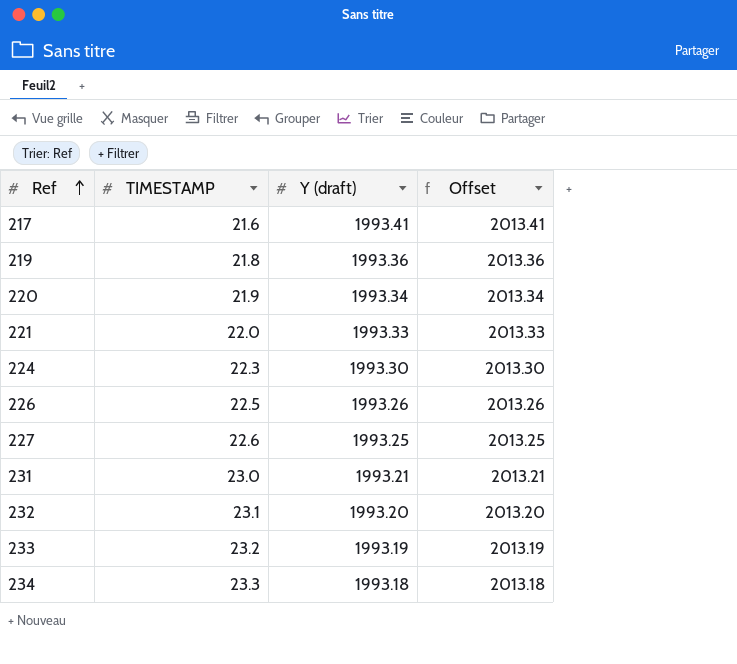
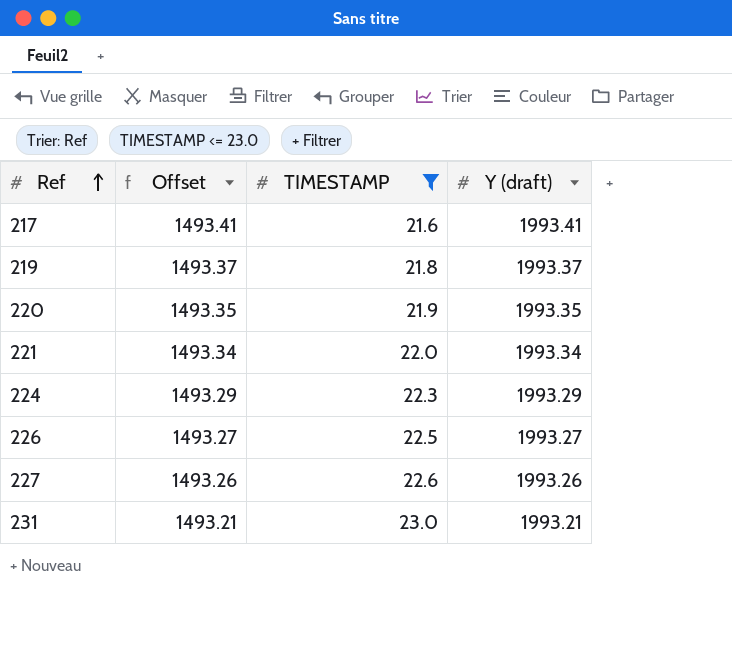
filter: none -> TIMESTAMP <= 23.0
column Offset | formula: [Y (draft)] + 20 -> [Y (draft)] - 500
column Offset | position: 4 -> 2
219 | Y (draft): 1993.36 -> 1993.37
220 | Y (draft): 1993.34 -> 1993.35
221 | Y (draft): 1993.33 -> 1993.34
224 | Y (draft): 1993.30 -> 1993.29
226 | Y (draft): 1993.26 -> 1993.27
227 | Y (draft): 1993.25 -> 1993.26

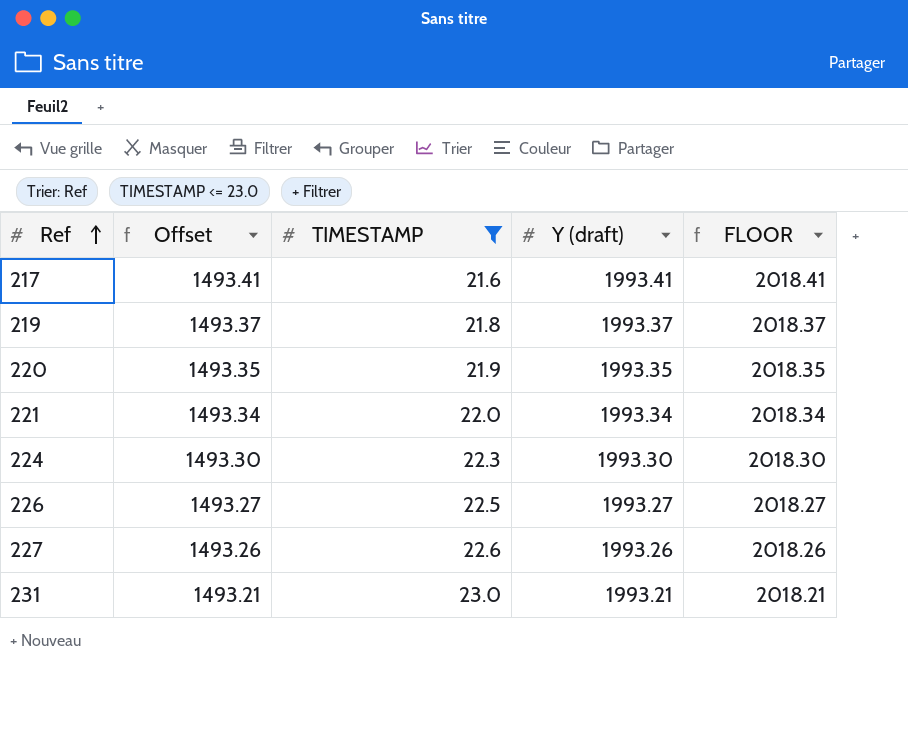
column FLOOR | formula: none -> [Y (draft)] + 25
224 | Offset: 1493.29 -> 1493.30
224 | Y (draft): 1993.29 -> 1993.30

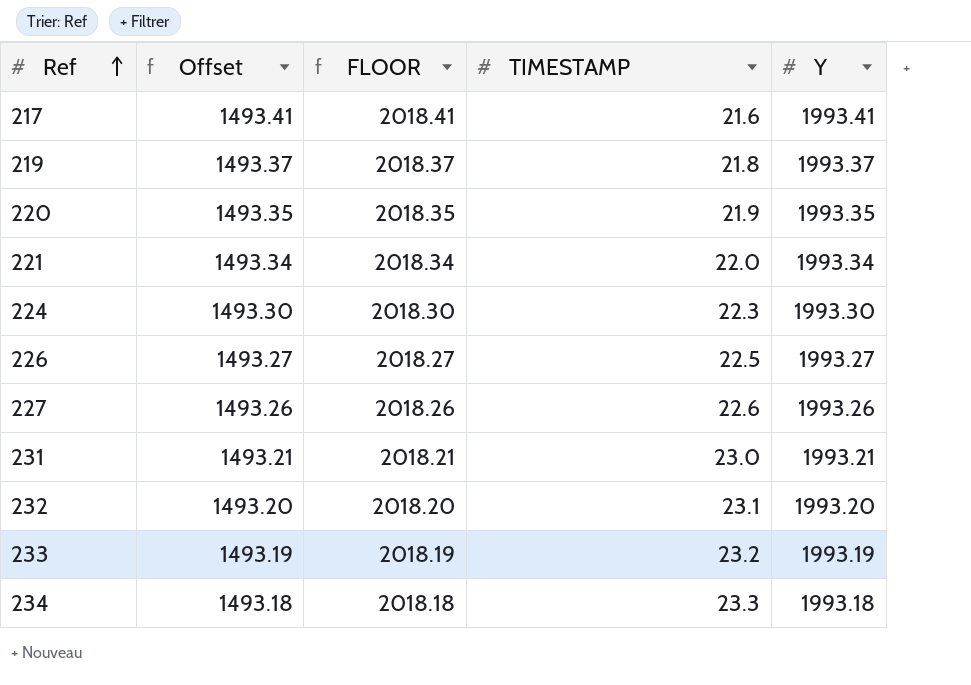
filter: TIMESTAMP <= 23.0 -> none
column FLOOR | position: 5 -> 3
column name: Y (draft) -> Y

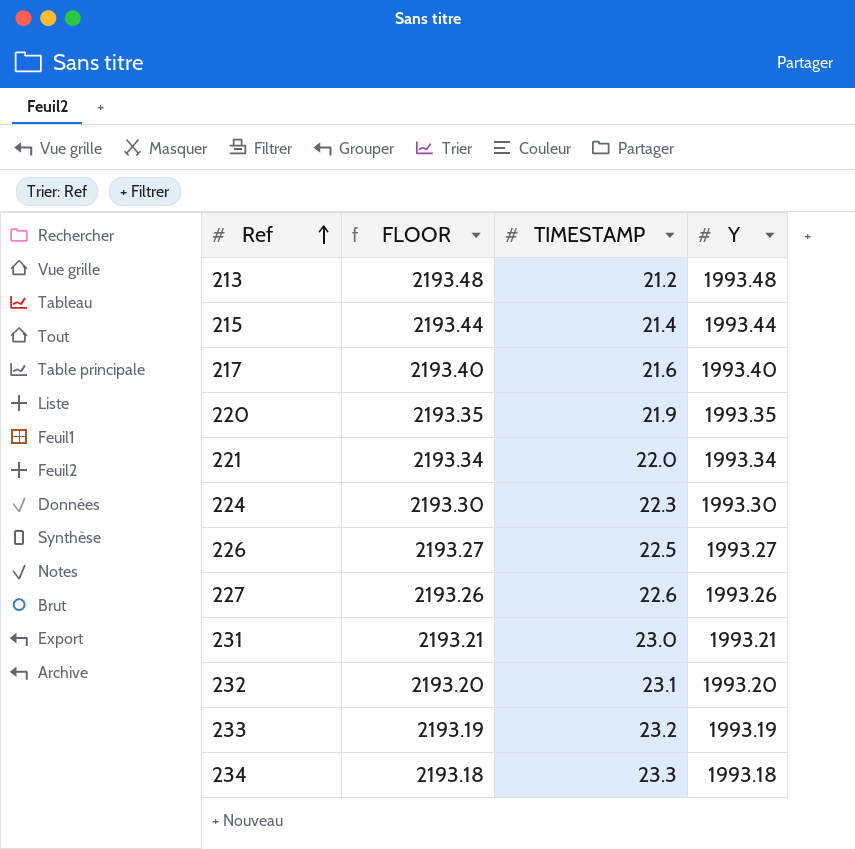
column Offset | formula: [Y] - 500 -> none
column FLOOR | formula: [Y] + 25 -> [Y] + 200
row 219: 1493.37 | 2018.37 | 21.8 | 1993.37 -> none
row 213: none -> 2193.48 | 21.2 | 1993.48
row 215: none -> 2193.44 | 21.4 | 1993.44
217 | Y: 1993.41 -> 1993.40

